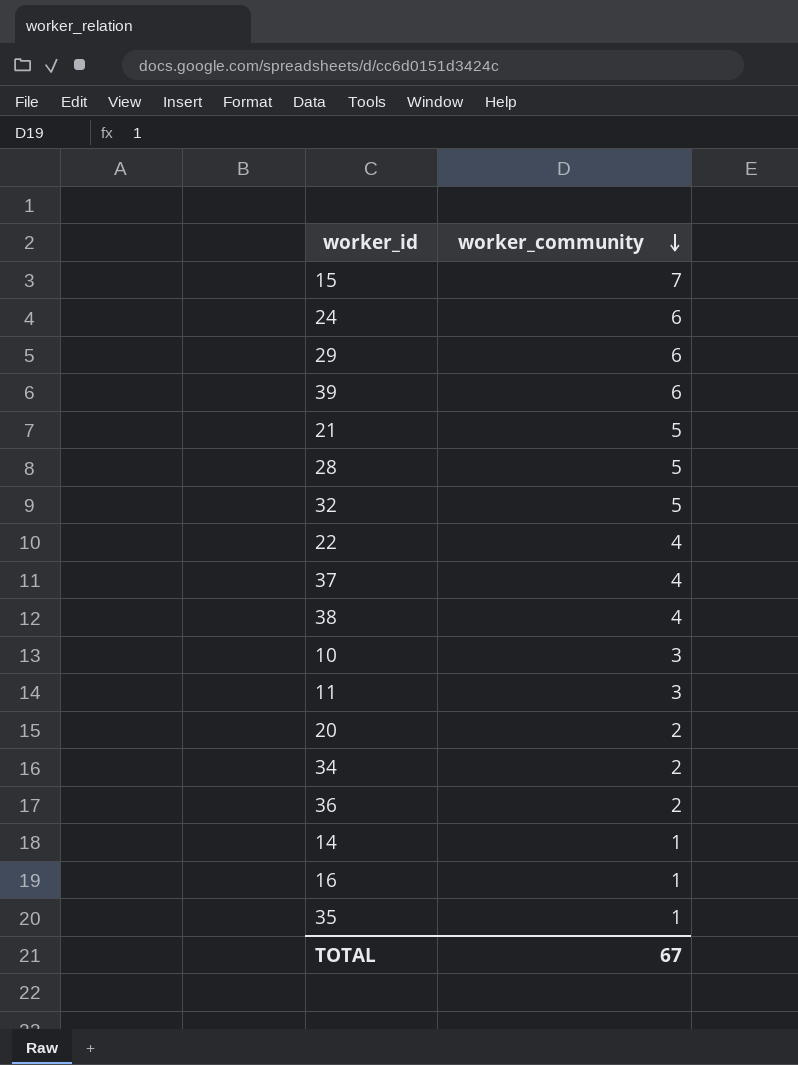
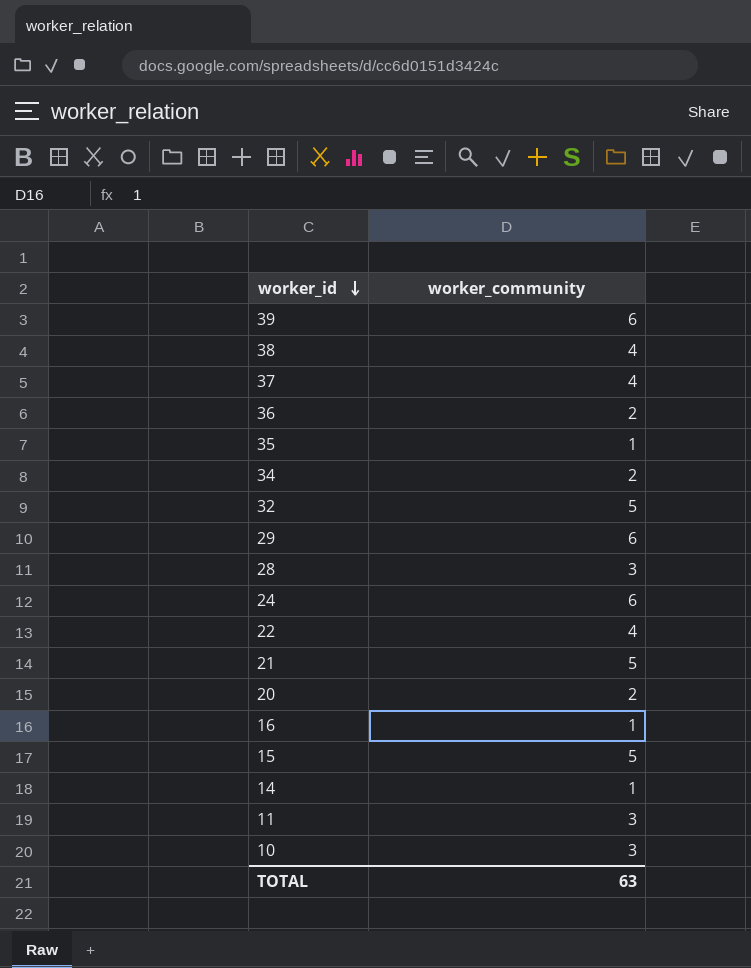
row order: worker_community descending -> worker_id descending
28 | worker_community: 5 -> 3
15 | worker_community: 7 -> 5
TOTAL | worker_community: 67 -> 63

